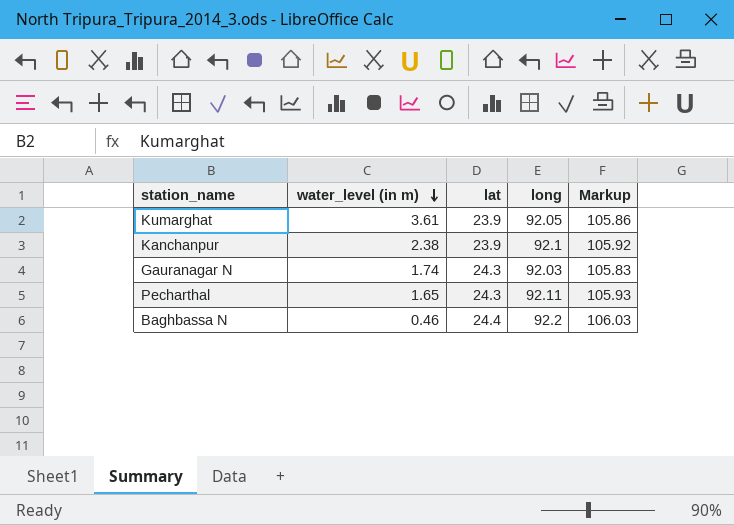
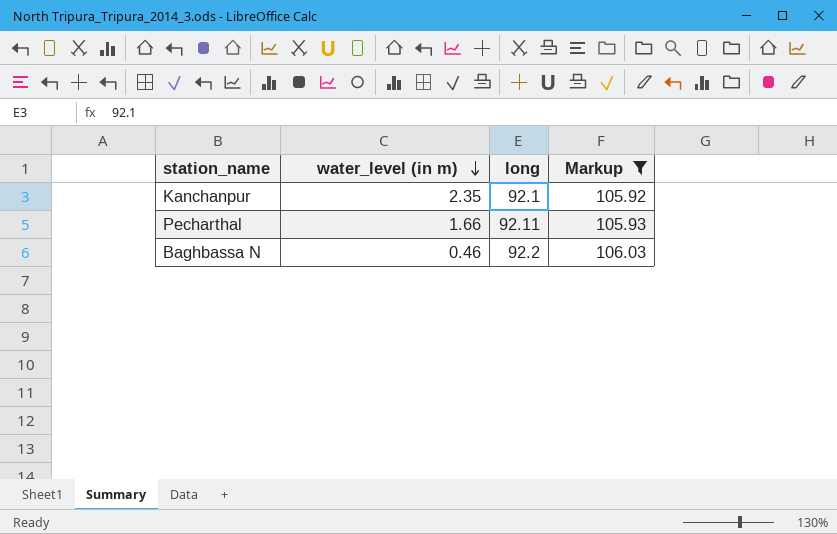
filter: none -> Markup >= 105.92
column lat | position: 3 -> none
Kanchanpur | water_level (in m): 2.38 -> 2.35
Pecharthal | water_level (in m): 1.65 -> 1.66

